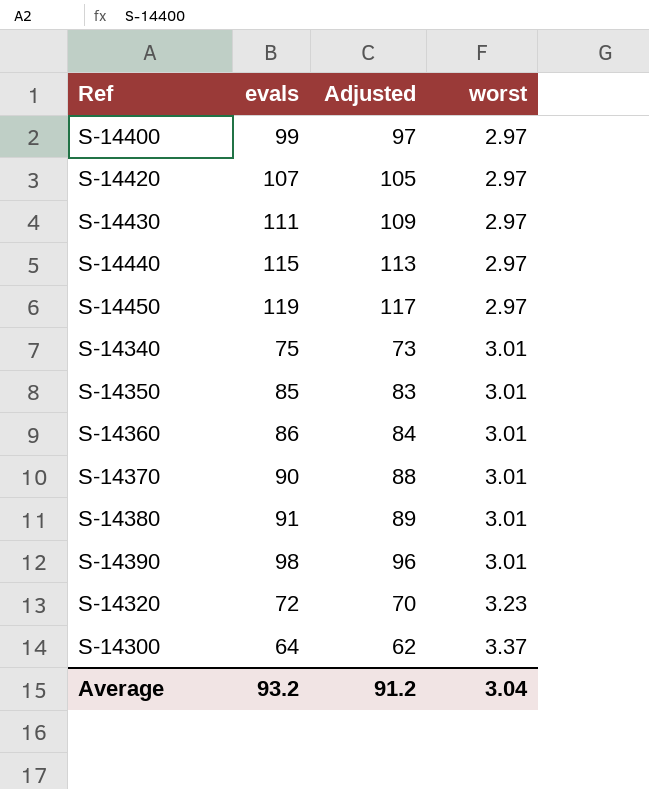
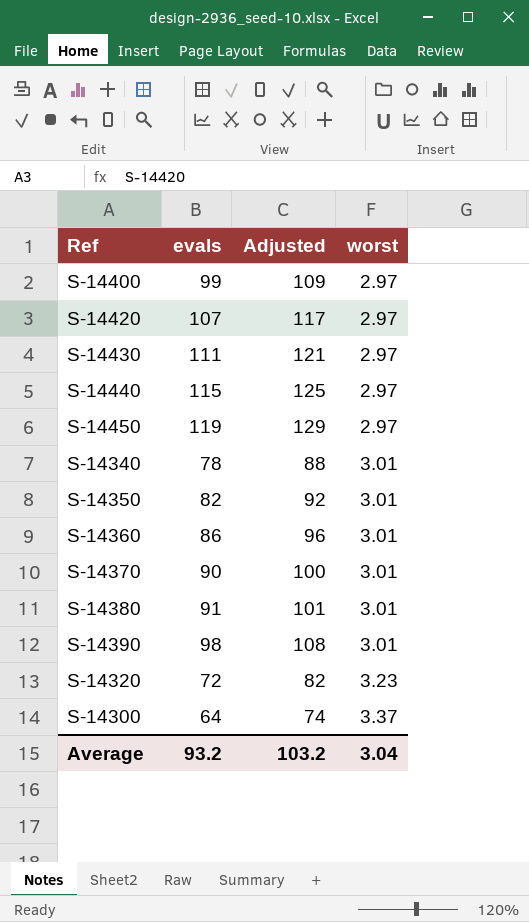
column Adjusted | formula: [evals] - 2 -> [evals] + 10
S-14340 | evals: 75 -> 78
S-14350 | evals: 85 -> 82
Average | Adjusted: 91.2 -> 103.2

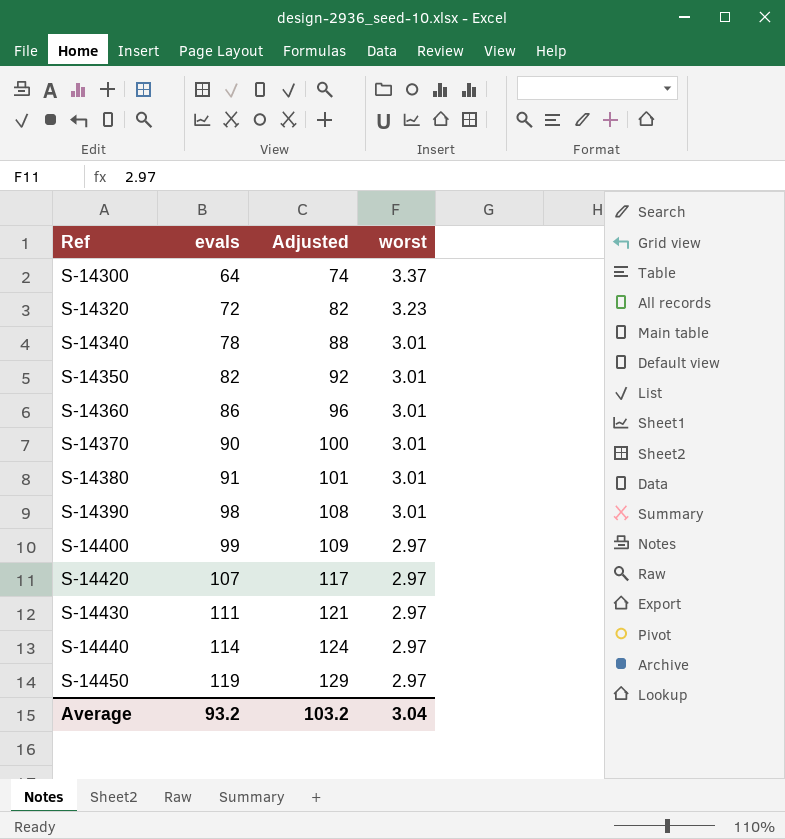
row order: worst ascending -> Ref ascending
S-14440 | evals: 115 -> 114
S-14440 | Adjusted: 125 -> 124

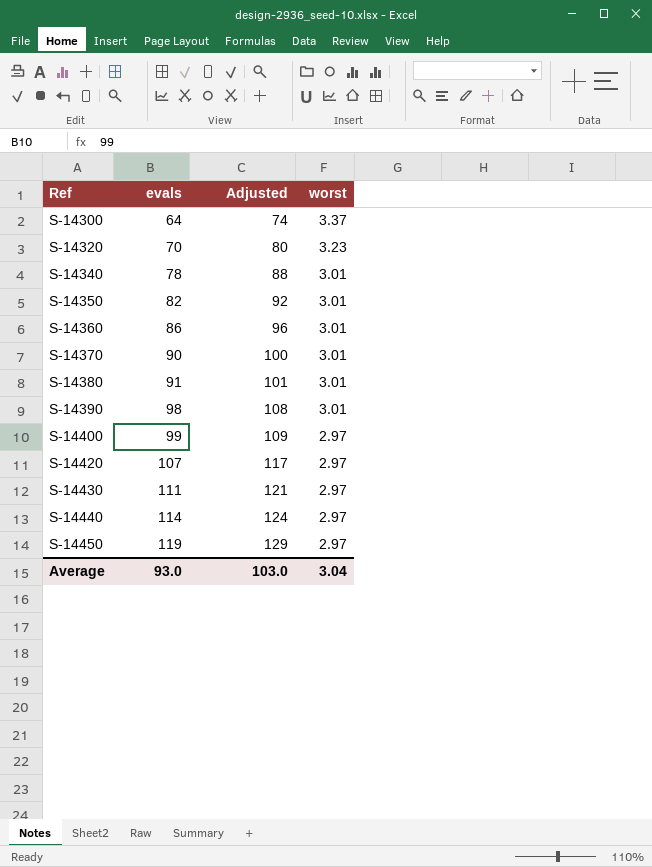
S-14320 | evals: 72 -> 70
S-14320 | Adjusted: 82 -> 80
Average | evals: 93.2 -> 93.0
Average | Adjusted: 103.2 -> 103.0

